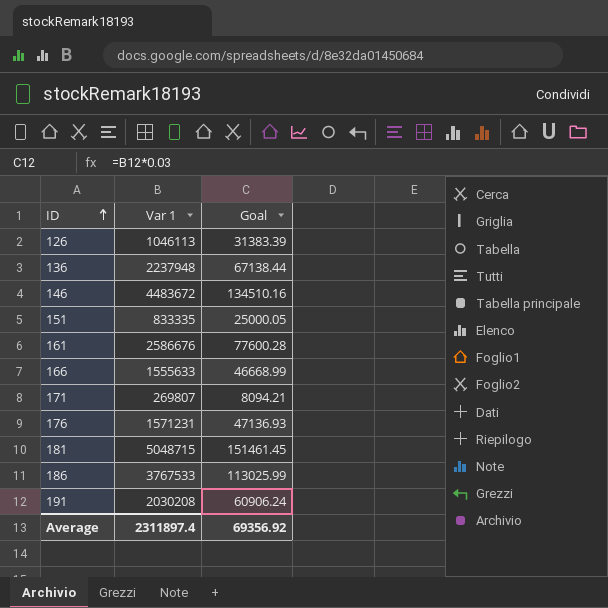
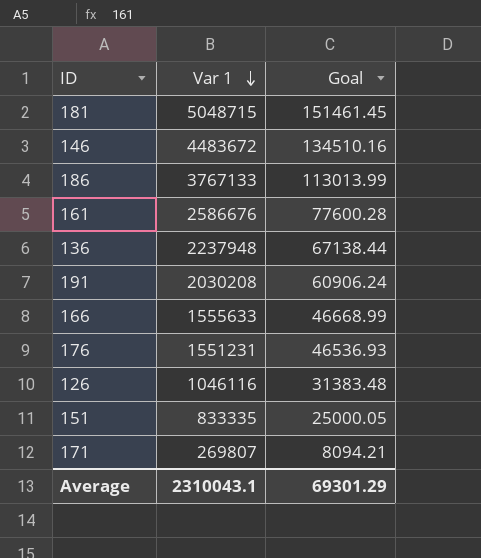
row order: ID ascending -> Var 1 descending
186 | Var 1: 3767533 -> 3767133
186 | Goal: 113025.99 -> 113013.99
176 | Var 1: 1571231 -> 1551231
176 | Goal: 47136.93 -> 46536.93
126 | Var 1: 1046113 -> 1046116
126 | Goal: 31383.39 -> 31383.48
Average | Var 1: 2311897.4 -> 2310043.1
Average | Goal: 69356.92 -> 69301.29

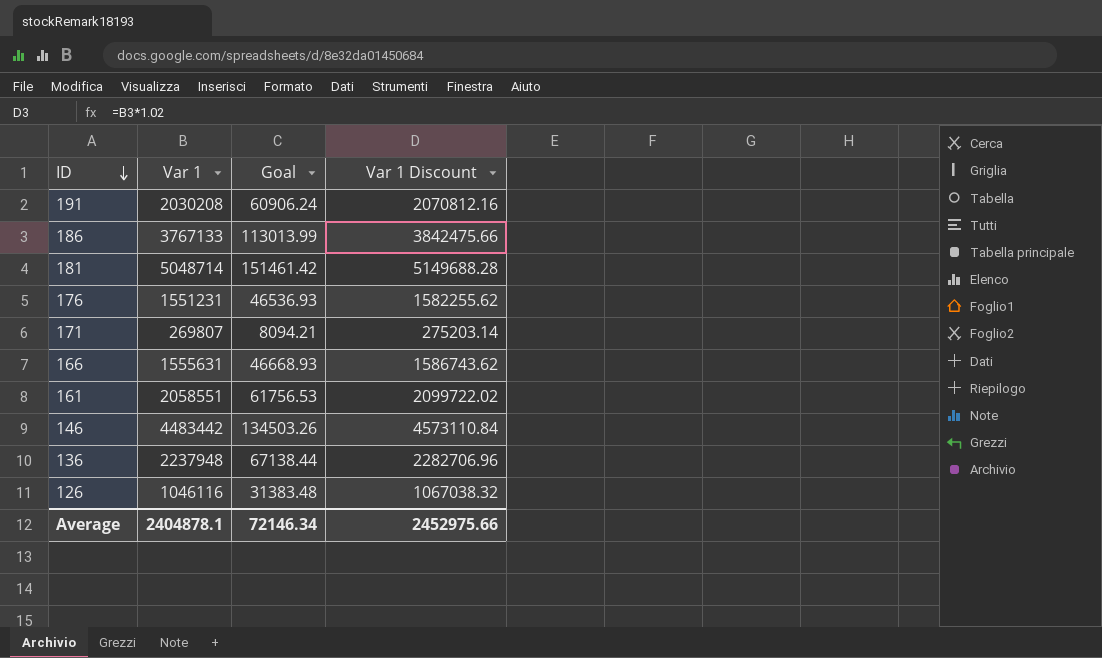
row order: Var 1 descending -> ID descending
column Var 1 Discount | formula: none -> [Var 1] * 1.02
row 151: 833335 | 25000.05 -> none
181 | Var 1: 5048715 -> 5048714
181 | Goal: 151461.45 -> 151461.42
166 | Var 1: 1555633 -> 1555631
166 | Goal: 46668.99 -> 46668.93
161 | Var 1: 2586676 -> 2058551
161 | Goal: 77600.28 -> 61756.53
146 | Var 1: 4483672 -> 4483442
146 | Goal: 134510.16 -> 134503.26
Average | Var 1: 2310043.1 -> 2404878.1
Average | Goal: 69301.29 -> 72146.34

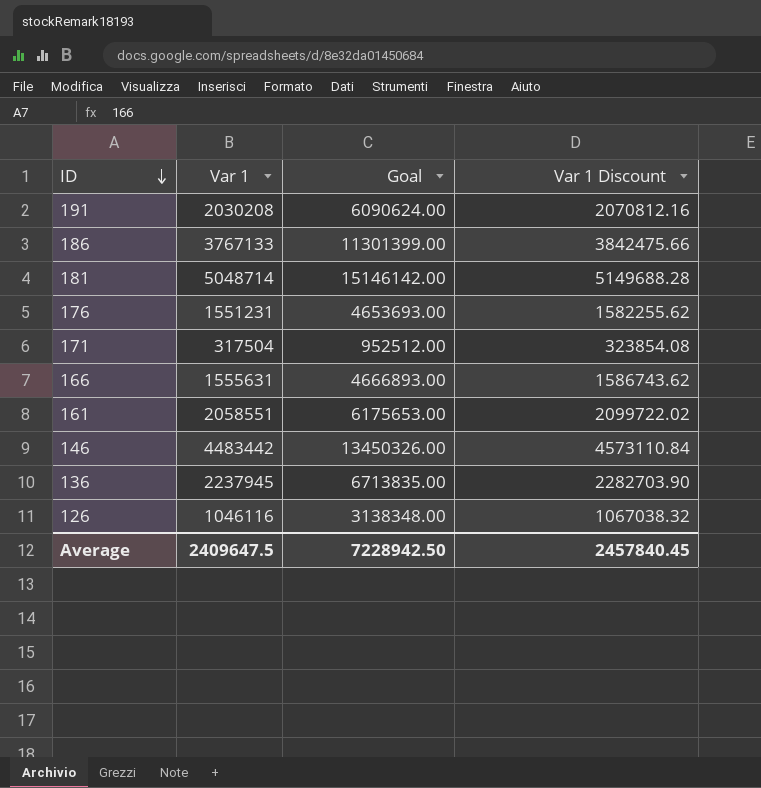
column Goal | formula: [Var 1] * 0.03 -> [Var 1] * 3
171 | Var 1: 269807 -> 317504
171 | Var 1 Discount: 275203.14 -> 323854.08
136 | Var 1: 2237948 -> 2237945
136 | Var 1 Discount: 2282706.96 -> 2282703.90
Average | Var 1: 2404878.1 -> 2409647.5
Average | Goal: 72146.34 -> 7228942.50
Average | Var 1 Discount: 2452975.66 -> 2457840.45

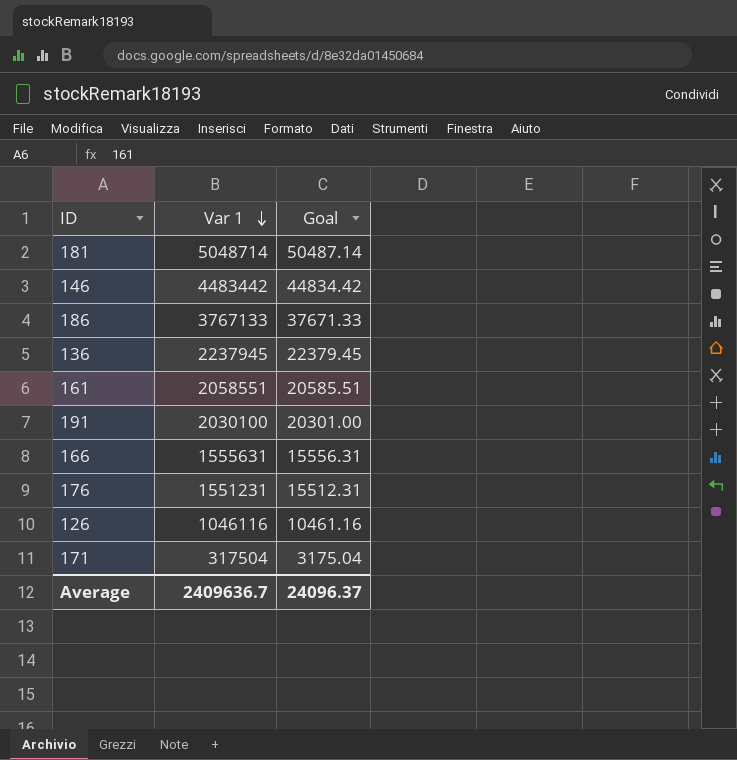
row order: ID descending -> Var 1 descending
column Var 1 Discount | formula: [Var 1] * 1.02 -> none
column Goal | formula: [Var 1] * 3 -> [Var 1] * 0.01
191 | Var 1: 2030208 -> 2030100
Average | Var 1: 2409647.5 -> 2409636.7
Average | Goal: 7228942.50 -> 24096.37

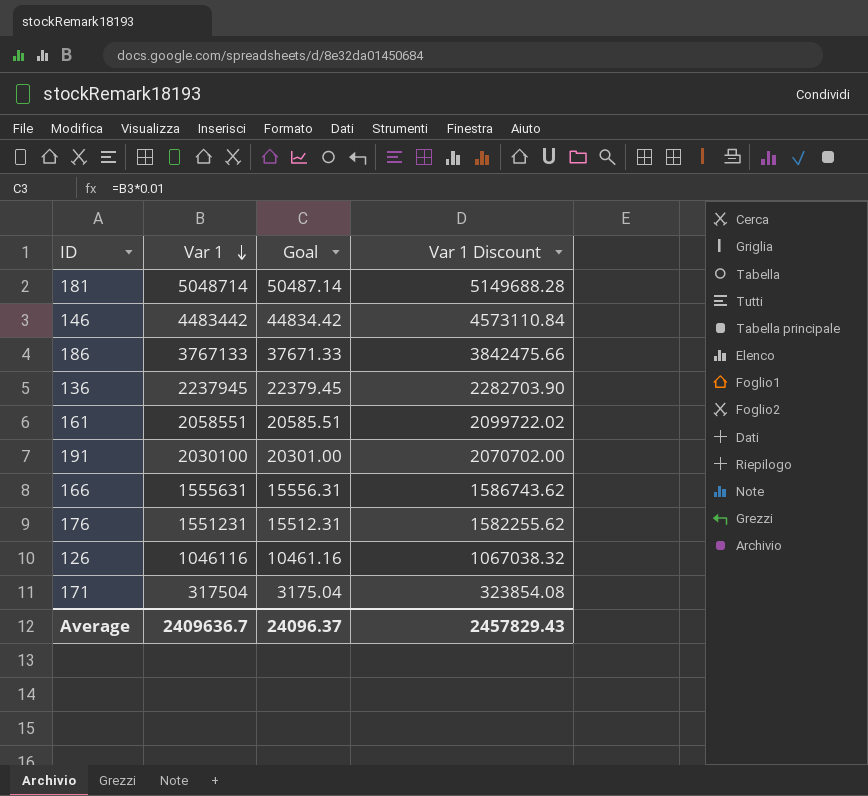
column Var 1 Discount | formula: none -> [Var 1] * 1.02

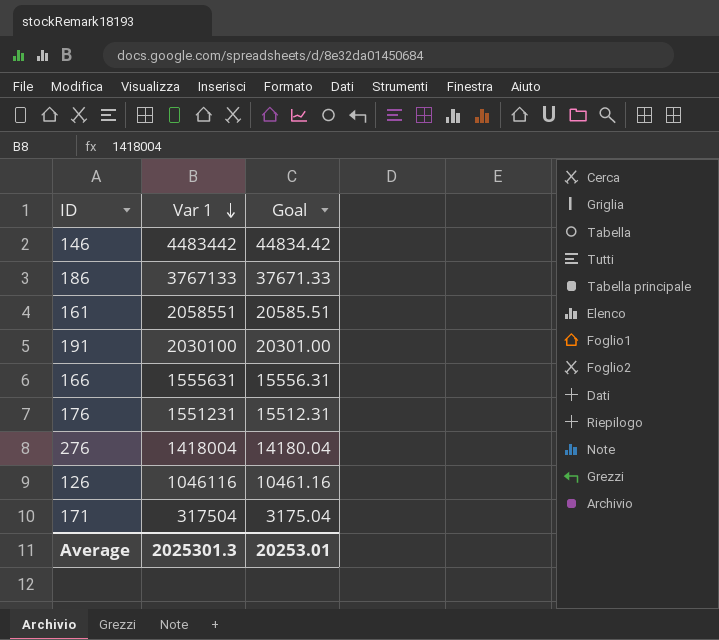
column Var 1 Discount | formula: [Var 1] * 1.02 -> none
row 181: 5048714 | 50487.14 | 5149688.28 -> none
row 136: 2237945 | 22379.45 | 2282703.90 -> none
row 276: none -> 1418004 | 14180.04
Average | Var 1: 2409636.7 -> 2025301.3
Average | Goal: 24096.37 -> 20253.01

